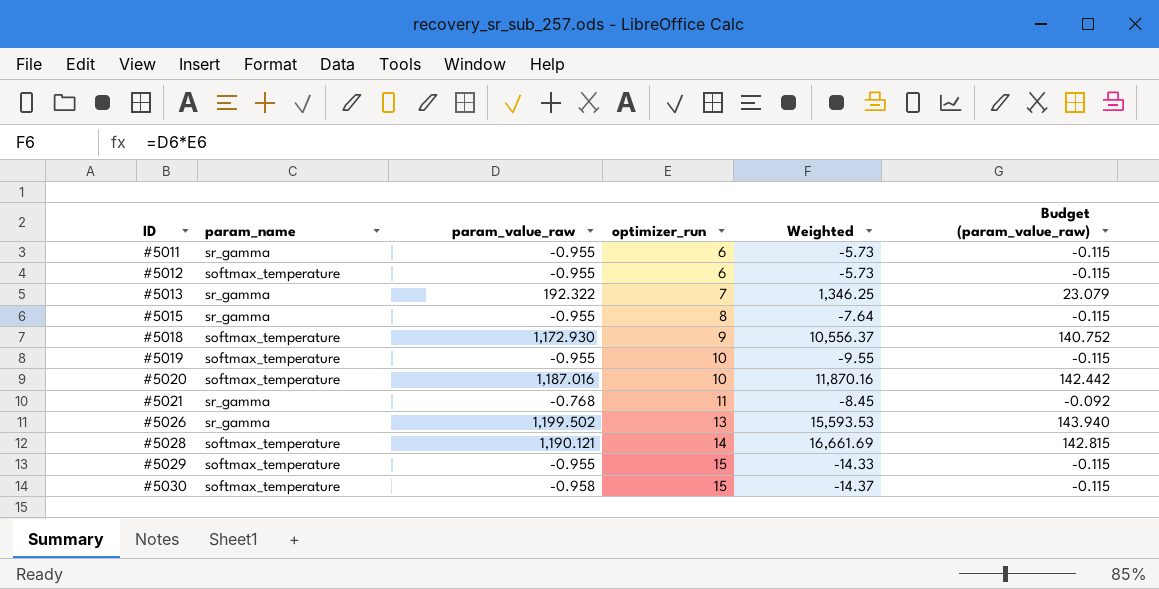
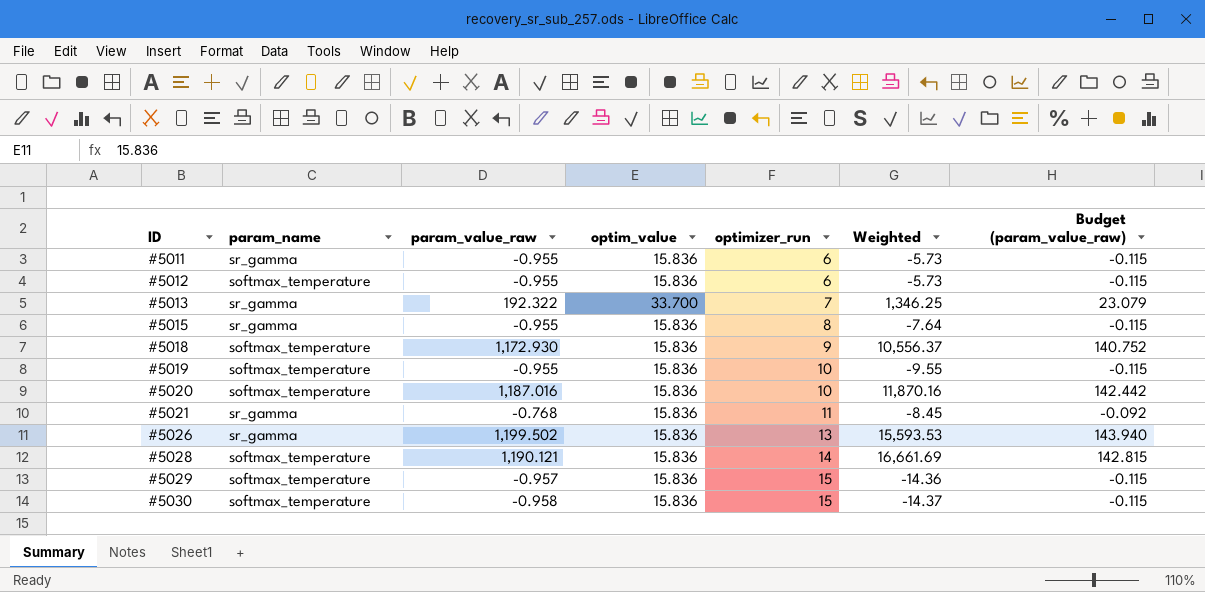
column optim_value | position: none -> 4
#5029 | param_value_raw: -0.955 -> -0.957
#5029 | Weighted: -14.33 -> -14.36

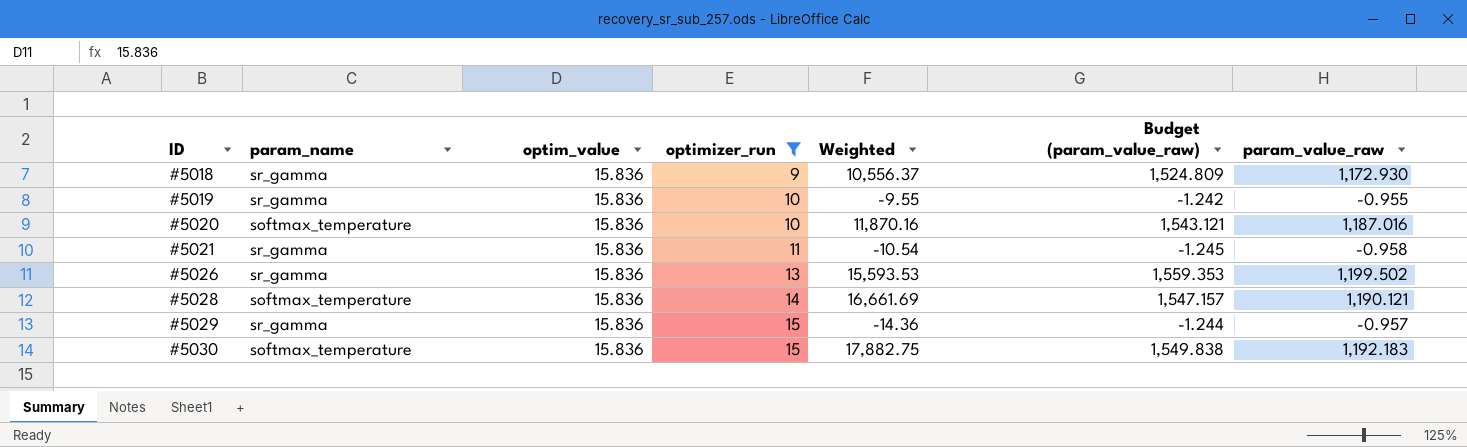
filter: none -> optimizer_run >= 9
column Budget (param_value_raw) | formula: [param_value_raw] * 0.12 -> [param_value_raw] * 1.3
column param_value_raw | position: 3 -> 7
#5018 | param_name: softmax_temperature -> sr_gamma
#5019 | param_name: softmax_temperature -> sr_gamma
#5021 | Weighted: -8.45 -> -10.54
#5021 | param_value_raw: -0.768 -> -0.958
#5029 | param_name: softmax_temperature -> sr_gamma
#5030 | Weighted: -14.37 -> 17,882.75
#5030 | param_value_raw: -0.958 -> 1,192.183

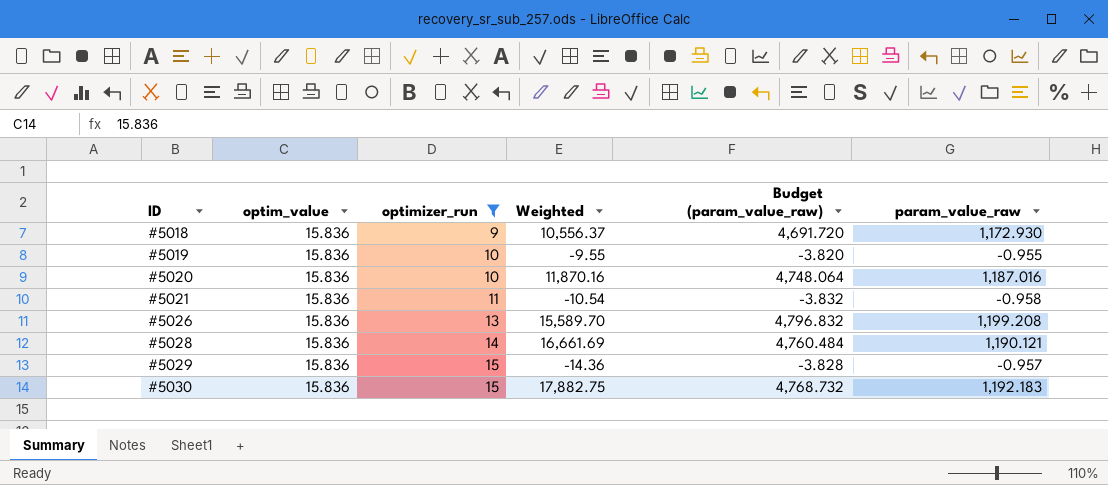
column param_name | position: 2 -> none
column Budget (param_value_raw) | formula: [param_value_raw] * 1.3 -> [param_value_raw] * 4
#5026 | Weighted: 15,593.53 -> 15,589.70
#5026 | param_value_raw: 1,199.502 -> 1,199.208

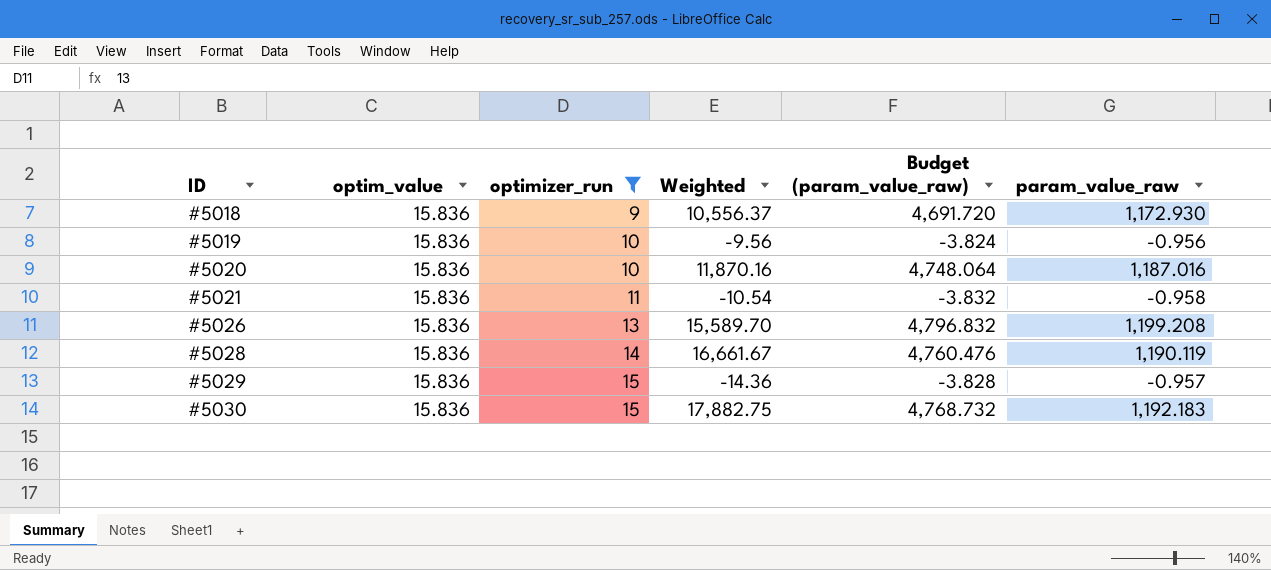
#5019 | Weighted: -9.55 -> -9.56
#5019 | Budget (param_value_raw): -3.820 -> -3.824
#5019 | param_value_raw: -0.955 -> -0.956
#5028 | Weighted: 16,661.69 -> 16,661.67
#5028 | Budget (param_value_raw): 4,760.484 -> 4,760.476
#5028 | param_value_raw: 1,190.121 -> 1,190.119

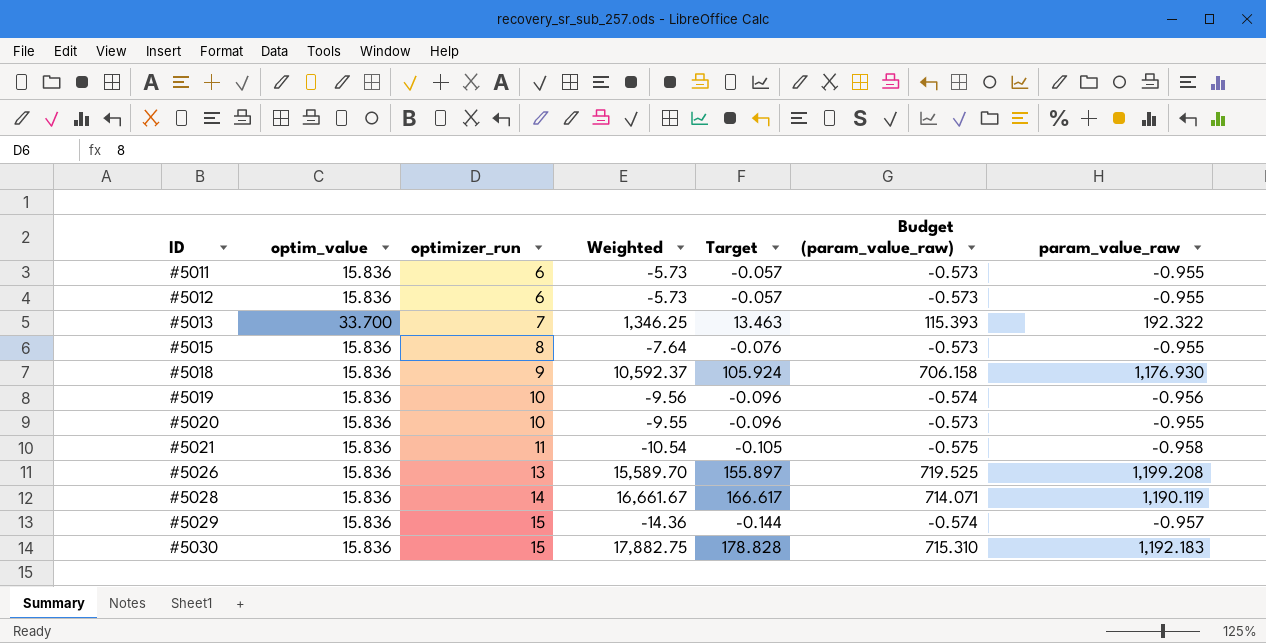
filter: optimizer_run >= 9 -> none
column Target | formula: none -> [Weighted] * 0.01
column Budget (param_value_raw) | formula: [param_value_raw] * 4 -> [param_value_raw] * 0.6
#5018 | Weighted: 10,556.37 -> 10,592.37
#5018 | param_value_raw: 1,172.930 -> 1,176.930
#5020 | Weighted: 11,870.16 -> -9.55
#5020 | param_value_raw: 1,187.016 -> -0.955

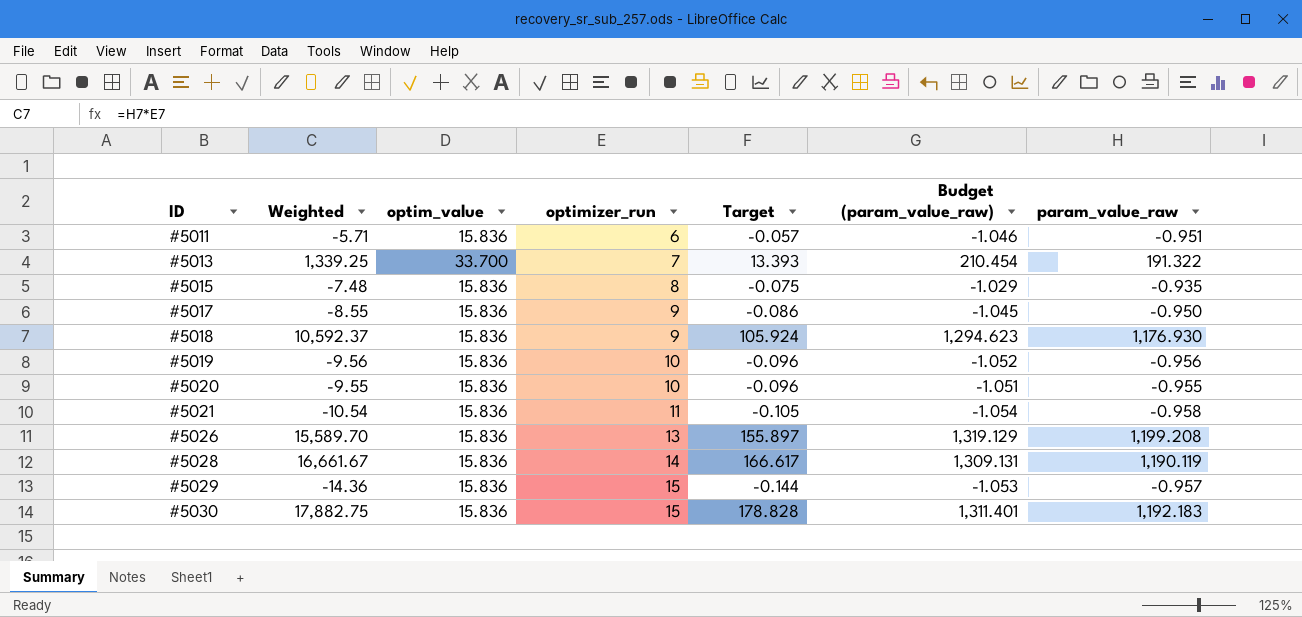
column Weighted | position: 4 -> 2
column Budget (param_value_raw) | formula: [param_value_raw] * 0.6 -> [param_value_raw] * 1.1
row #5012: 15.836 | 6 | -5.73 | -0.057 | -0.573 | -0.955 -> none
#5011 | Weighted: -5.73 -> -5.71
#5011 | param_value_raw: -0.955 -> -0.951
#5013 | Weighted: 1,346.25 -> 1,339.25
#5013 | Target: 13.463 -> 13.393
#5013 | param_value_raw: 192.322 -> 191.322
#5015 | Weighted: -7.64 -> -7.48
#5015 | Target: -0.076 -> -0.075
#5015 | param_value_raw: -0.955 -> -0.935
row #5017: none -> -8.55 | 15.836 | 9 | -0.086 | -1.045 | -0.950

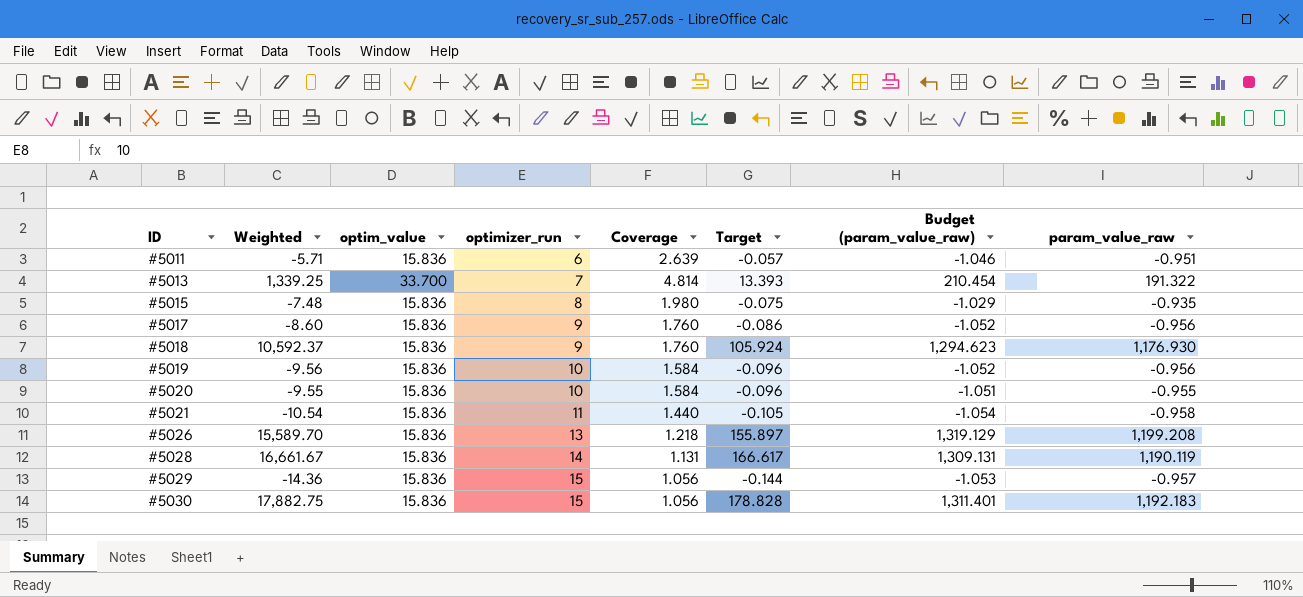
column Coverage | formula: none -> [optim_value] / [optimizer_run]
#5017 | Weighted: -8.55 -> -8.60
#5017 | Budget (param_value_raw): -1.045 -> -1.052
#5017 | param_value_raw: -0.950 -> -0.956

